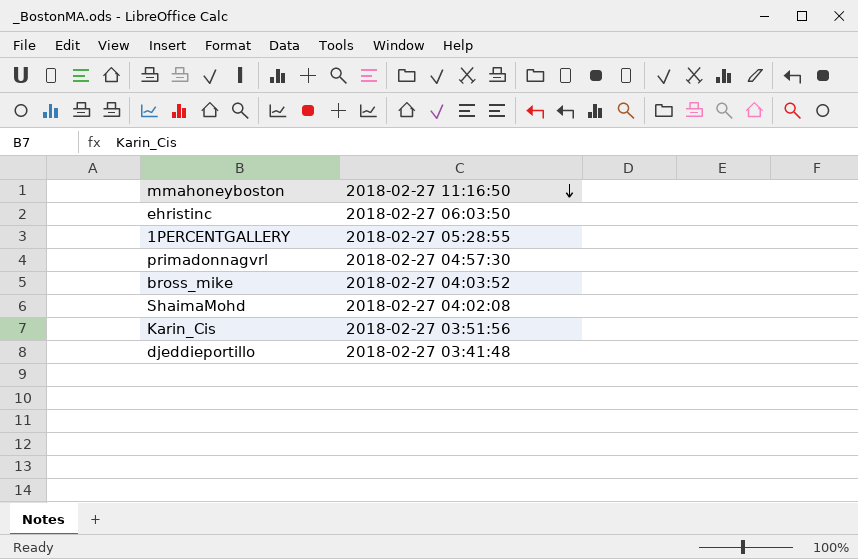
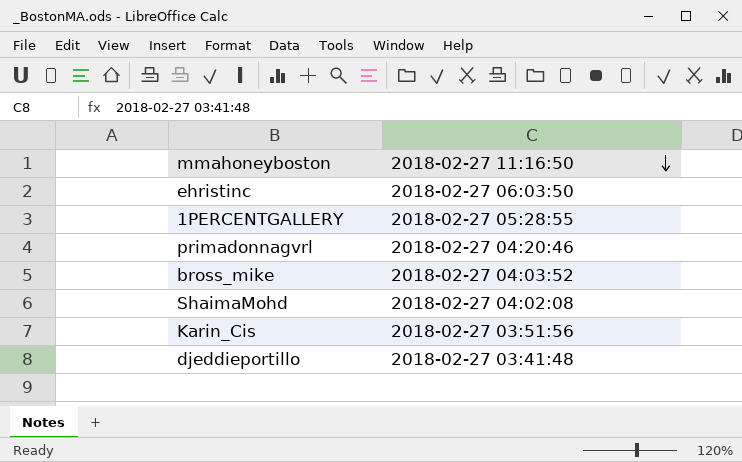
primadonnagvrl | 2018-02-27 11:16:50: 2018-02-27 04:57:30 -> 2018-02-27 04:20:46

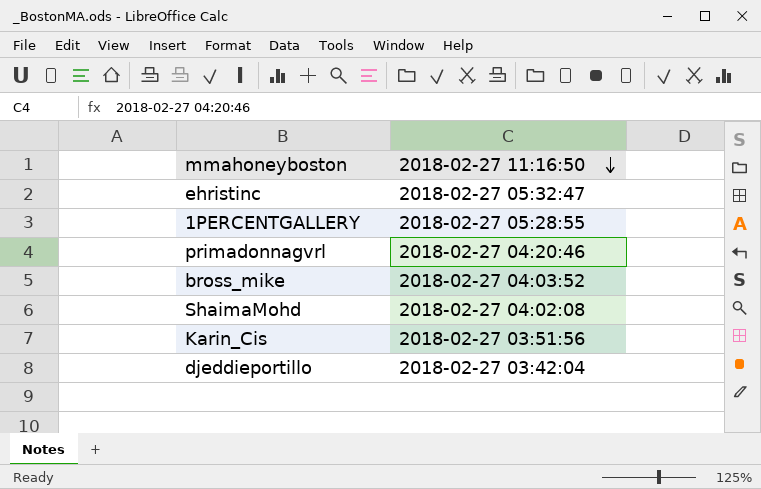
ehristinc | 2018-02-27 11:16:50: 2018-02-27 06:03:50 -> 2018-02-27 05:32:47
djeddieportillo | 2018-02-27 11:16:50: 2018-02-27 03:41:48 -> 2018-02-27 03:42:04

